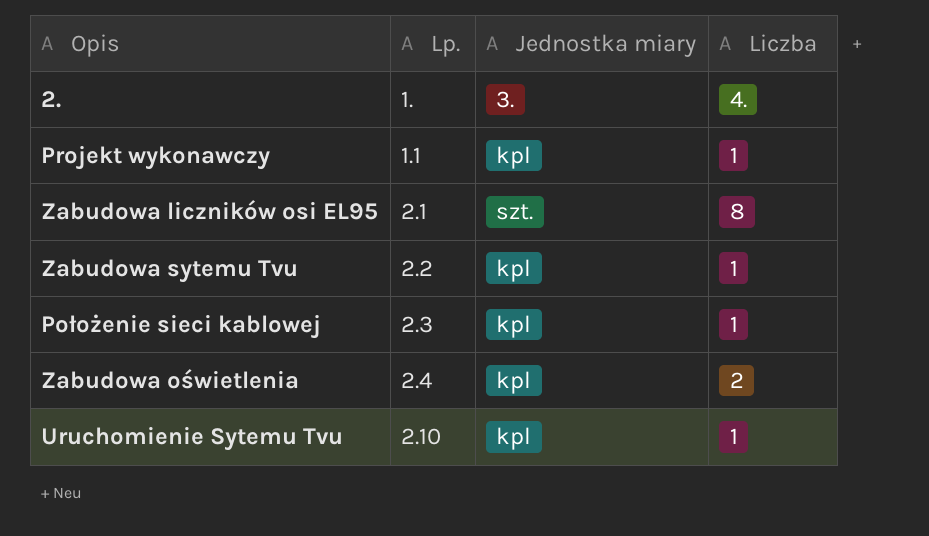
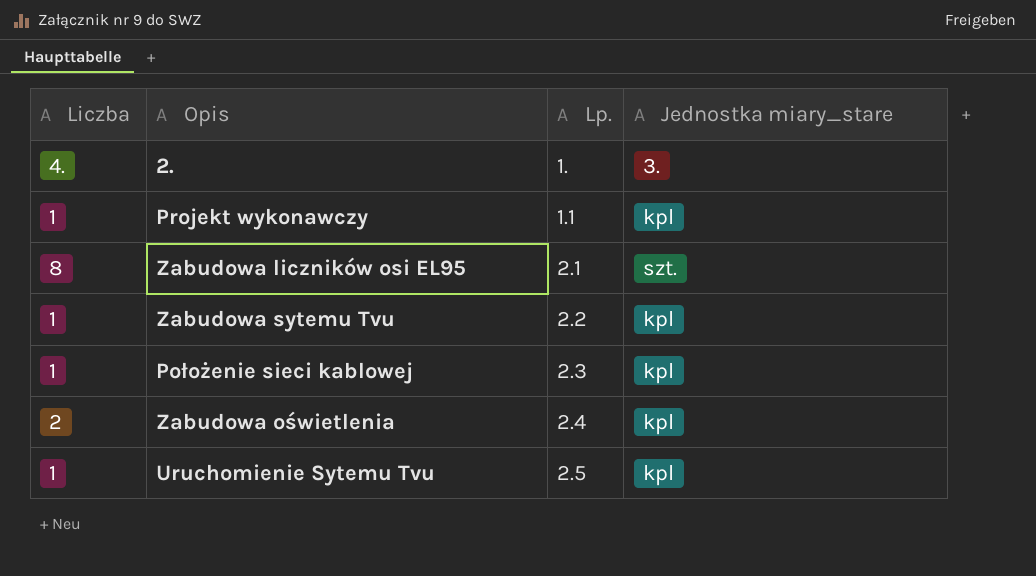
column Liczba | position: 4 -> 1
column name: Jednostka miary -> Jednostka miary_stare
Uruchomienie Sytemu Tvu | Lp.: 2.10 -> 2.5

